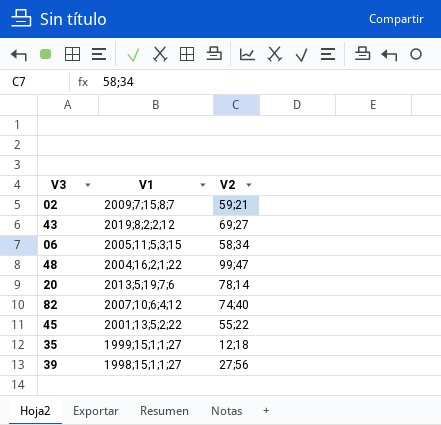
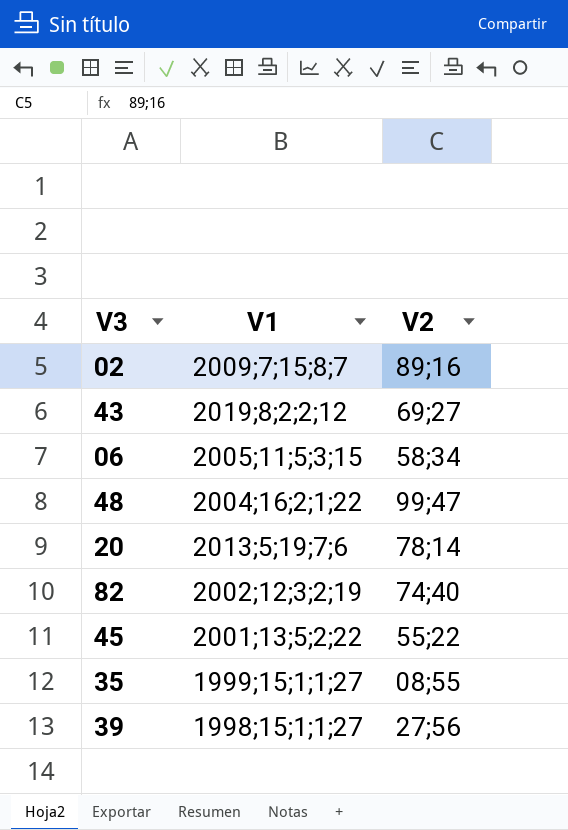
02 | V2: 59;21 -> 89;16
82 | V1: 2007;10;6;4;12 -> 2002;12;3;2;19
35 | V2: 12;18 -> 08;55

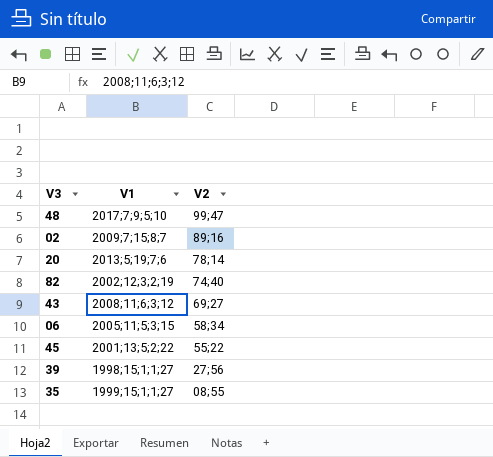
row order: none -> V2 descending
48 | V1: 2004;16;2;1;22 -> 2017;7;9;5;10
43 | V1: 2019;8;2;2;12 -> 2008;11;6;3;12

